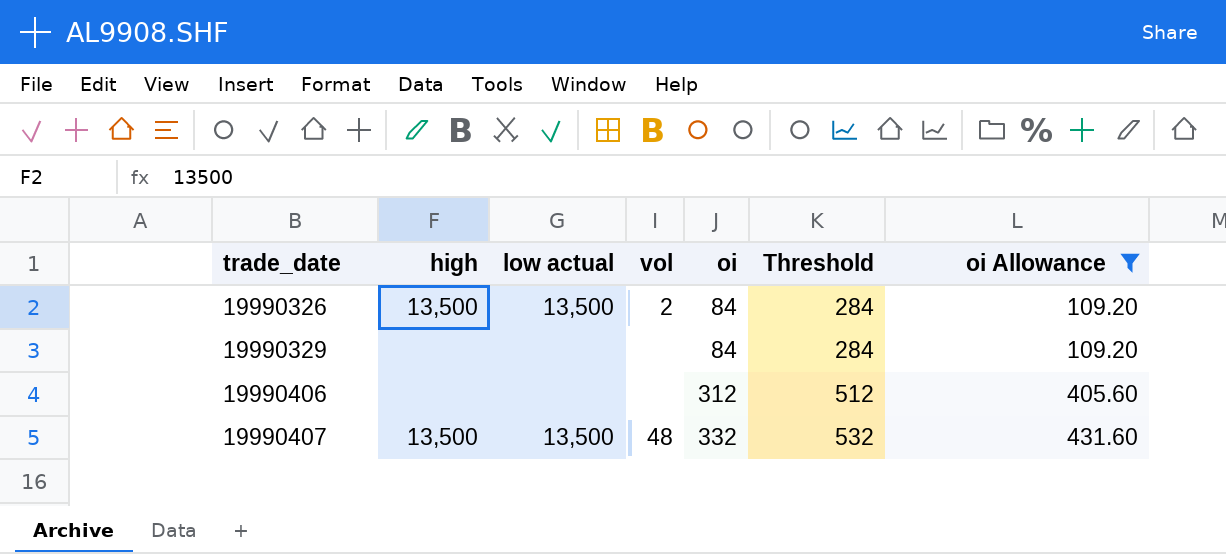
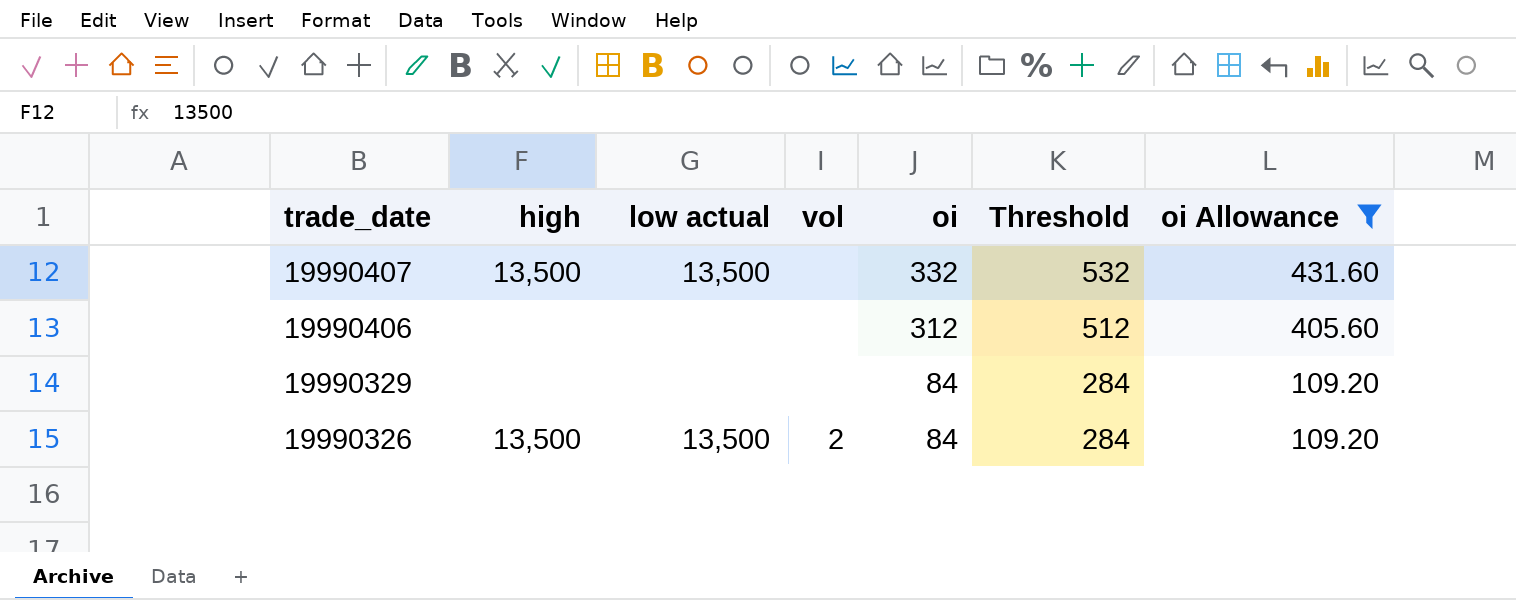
row order: trade_date ascending -> trade_date descending
19990407 | vol: 48 -> none

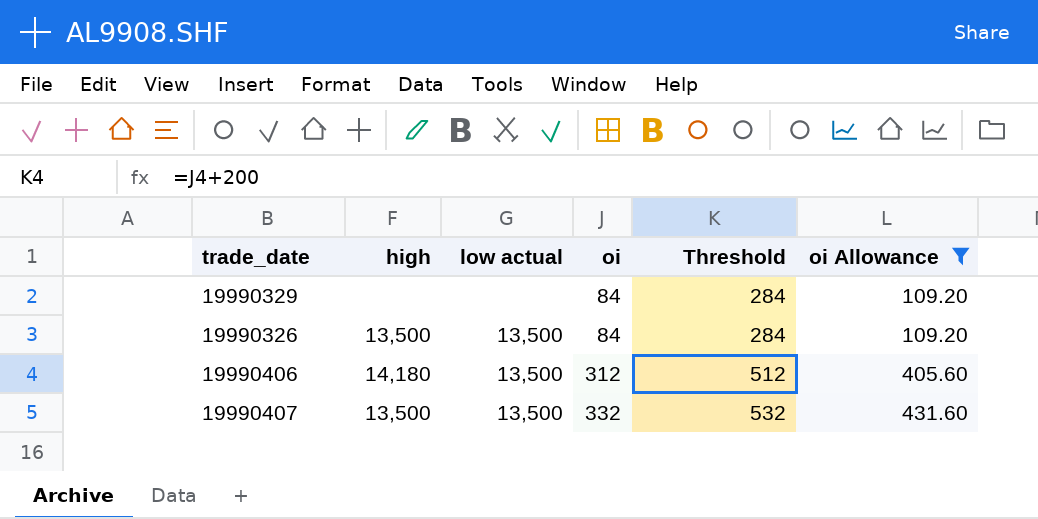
row order: trade_date descending -> oi ascending
column vol | position: 4 -> none
19990406 | high: none -> 14,180
19990406 | low actual: none -> 13,500

